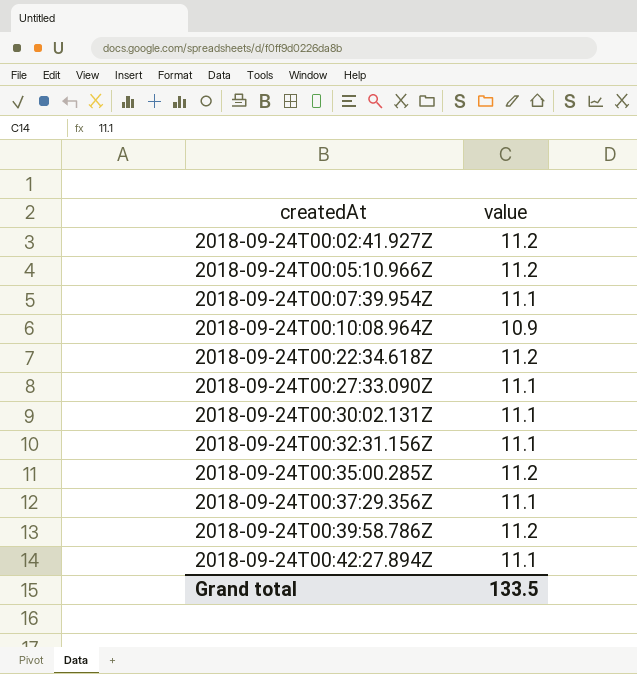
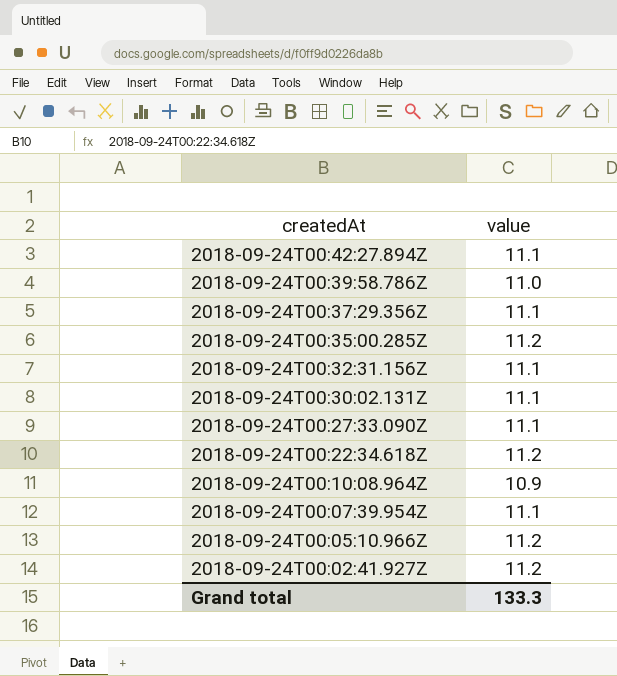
row order: createdAt ascending -> createdAt descending
2018-09-24T00:39:58.786Z | value: 11.2 -> 11.0
Grand total | value: 133.5 -> 133.3

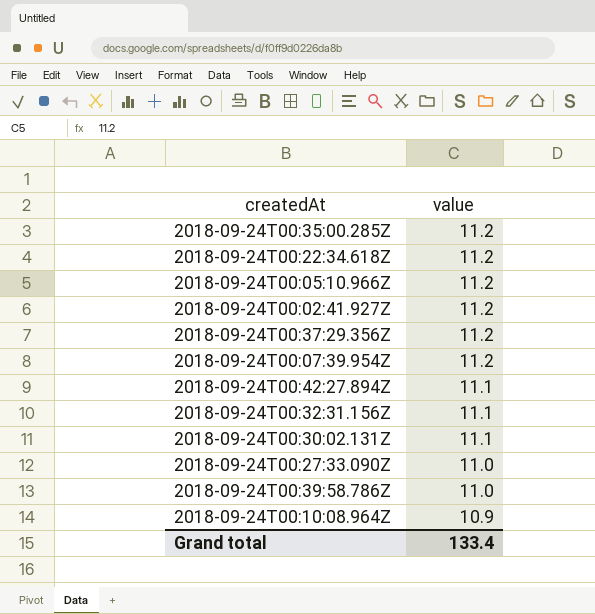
row order: createdAt descending -> value descending
2018-09-24T00:37:29.356Z | value: 11.1 -> 11.2
2018-09-24T00:07:39.954Z | value: 11.1 -> 11.2
2018-09-24T00:27:33.090Z | value: 11.1 -> 11.0
Grand total | value: 133.3 -> 133.4

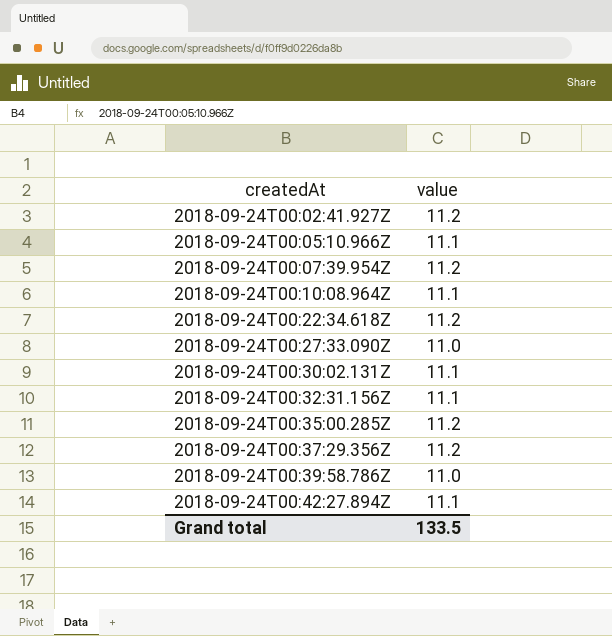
row order: value descending -> createdAt ascending
2018-09-24T00:05:10.966Z | value: 11.2 -> 11.1
2018-09-24T00:10:08.964Z | value: 10.9 -> 11.1
Grand total | value: 133.4 -> 133.5

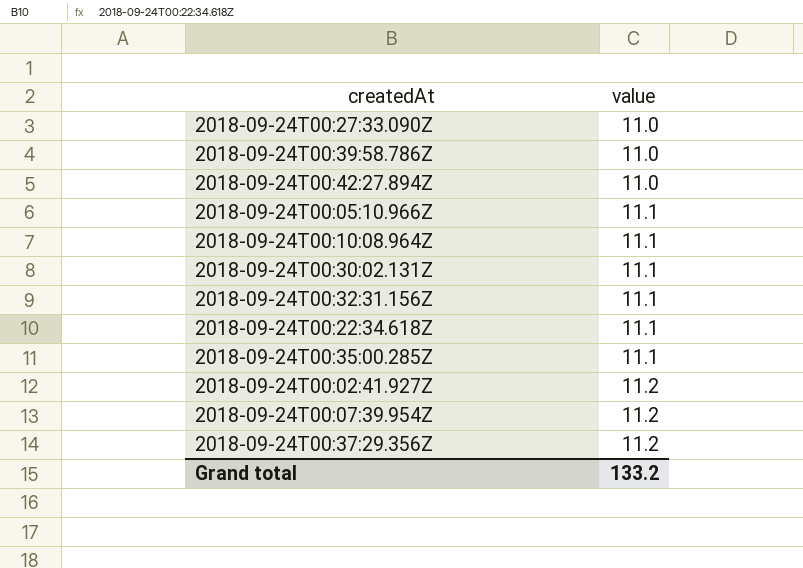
row order: createdAt ascending -> value ascending
2018-09-24T00:42:27.894Z | value: 11.1 -> 11.0
2018-09-24T00:22:34.618Z | value: 11.2 -> 11.1
2018-09-24T00:35:00.285Z | value: 11.2 -> 11.1
Grand total | value: 133.5 -> 133.2

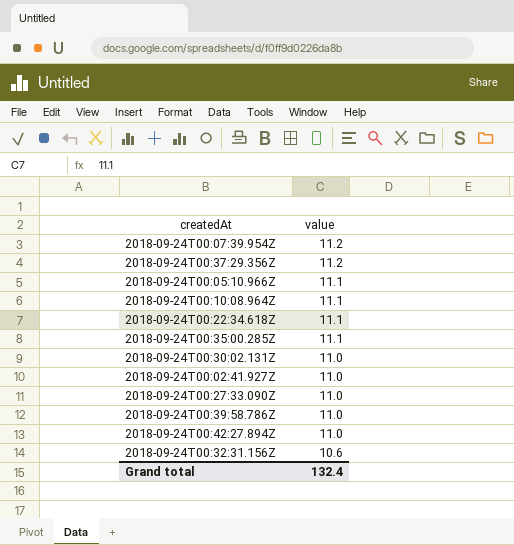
row order: value ascending -> value descending
2018-09-24T00:30:02.131Z | value: 11.1 -> 11.0
2018-09-24T00:02:41.927Z | value: 11.2 -> 11.0
2018-09-24T00:32:31.156Z | value: 11.1 -> 10.6
Grand total | value: 133.2 -> 132.4

